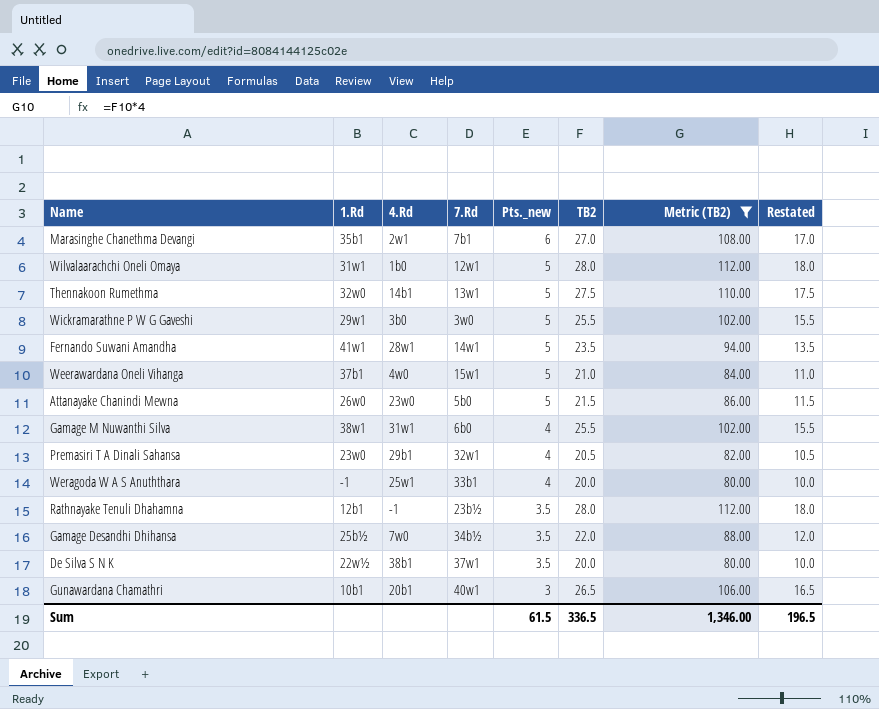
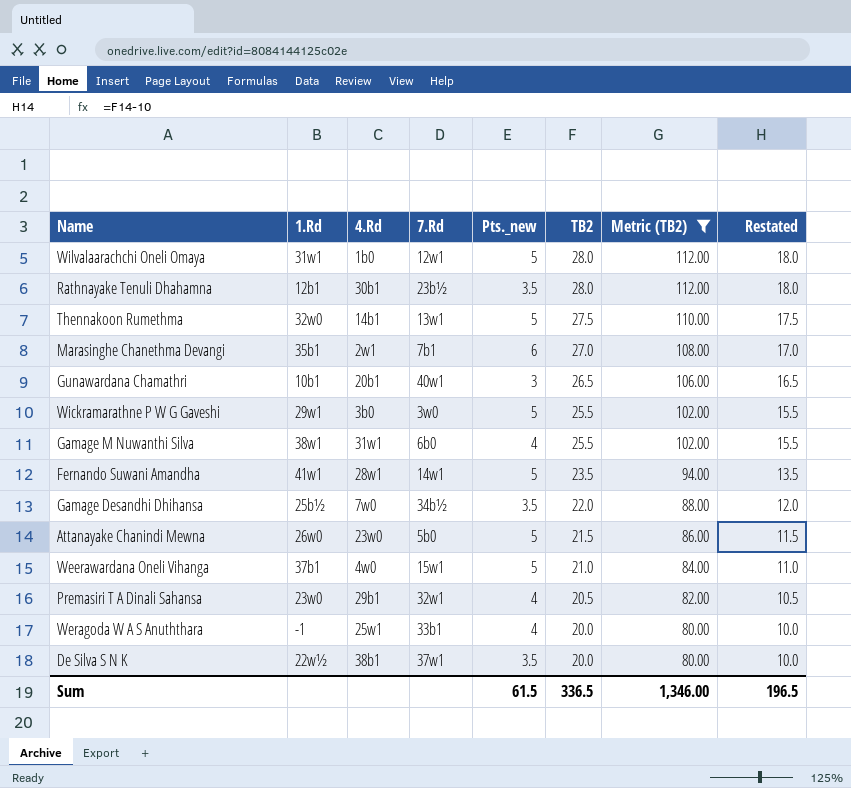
row order: Pts._new descending -> TB2 descending
Rathnayake Tenuli Dhahamna | 4.Rd: -1 -> 30b1

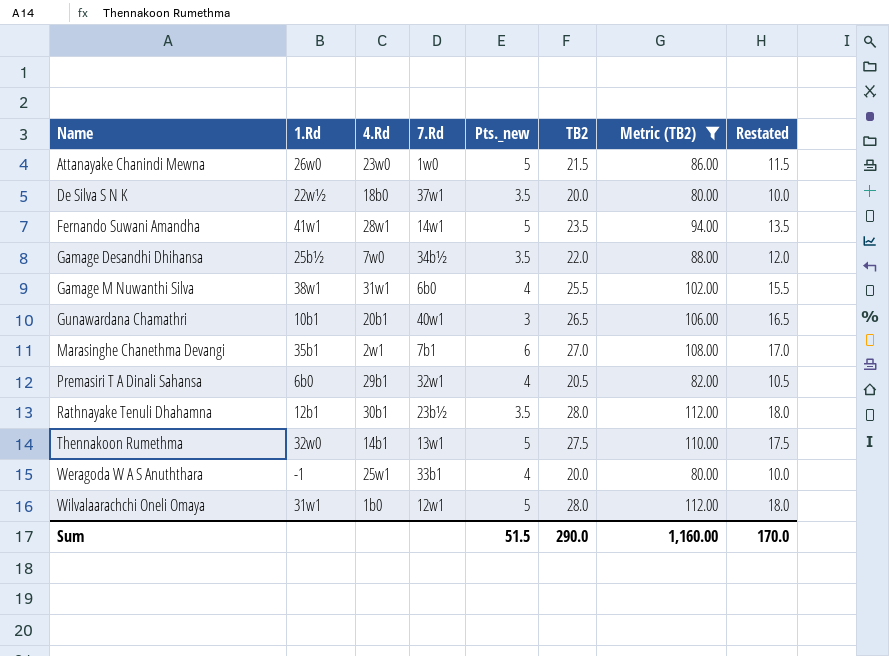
row order: TB2 descending -> Name ascending
row Wickramarathne P W G Gaveshi: 29w1 | 3b0 | 3w0 | 5 | 25.5 | 102.00 | 15.5 -> none
row Weerawardana Oneli Vihanga: 37b1 | 4w0 | 15w1 | 5 | 21.0 | 84.00 | 11.0 -> none
Attanayake Chanindi Mewna | 7.Rd: 5b0 -> 1w0
De Silva S N K | 4.Rd: 38b1 -> 18b0
Premasiri T A Dinali Sahansa | 1.Rd: 23w0 -> 6b0
Sum | Pts._new: 61.5 -> 51.5
Sum | TB2: 336.5 -> 290.0
Sum | Metric (TB2): 1,346.00 -> 1,160.00
Sum | Restated: 196.5 -> 170.0

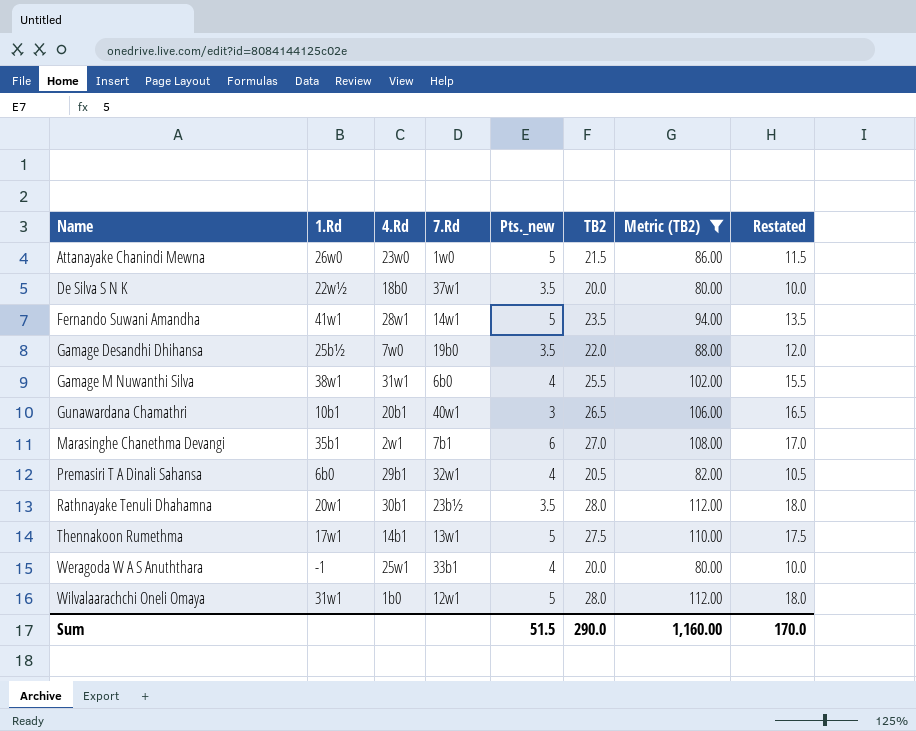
Gamage Desandhi Dhihansa | 7.Rd: 34b½ -> 19b0
Rathnayake Tenuli Dhahamna | 1.Rd: 12b1 -> 20w1
Thennakoon Rumethma | 1.Rd: 32w0 -> 17w1

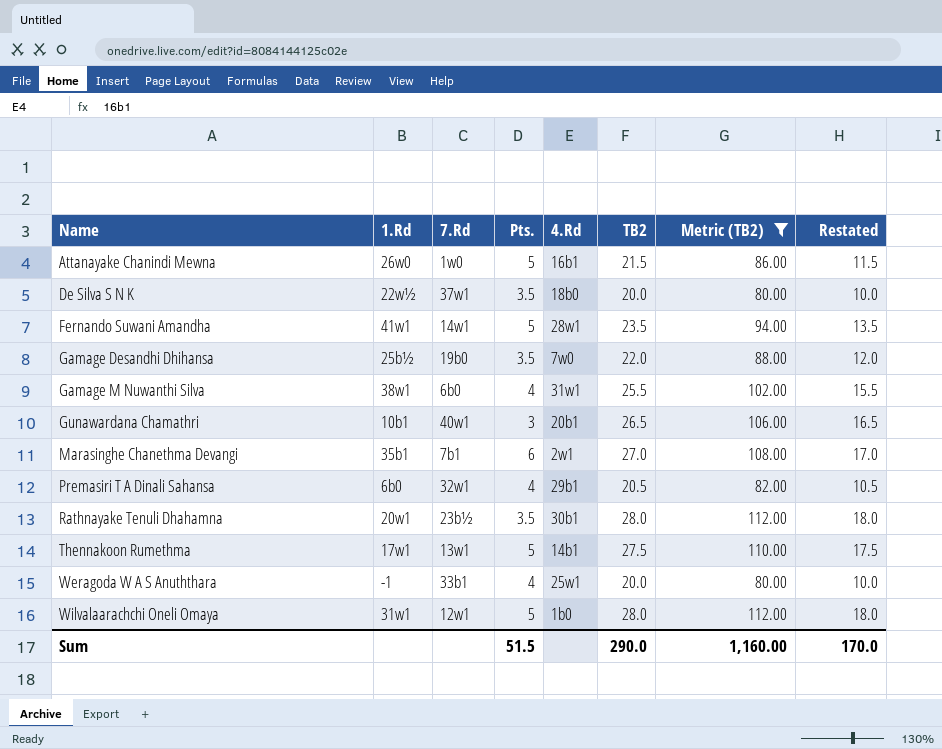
column name: Pts._new -> Pts.
column 4.Rd | position: 3 -> 5
Attanayake Chanindi Mewna | 4.Rd: 23w0 -> 16b1

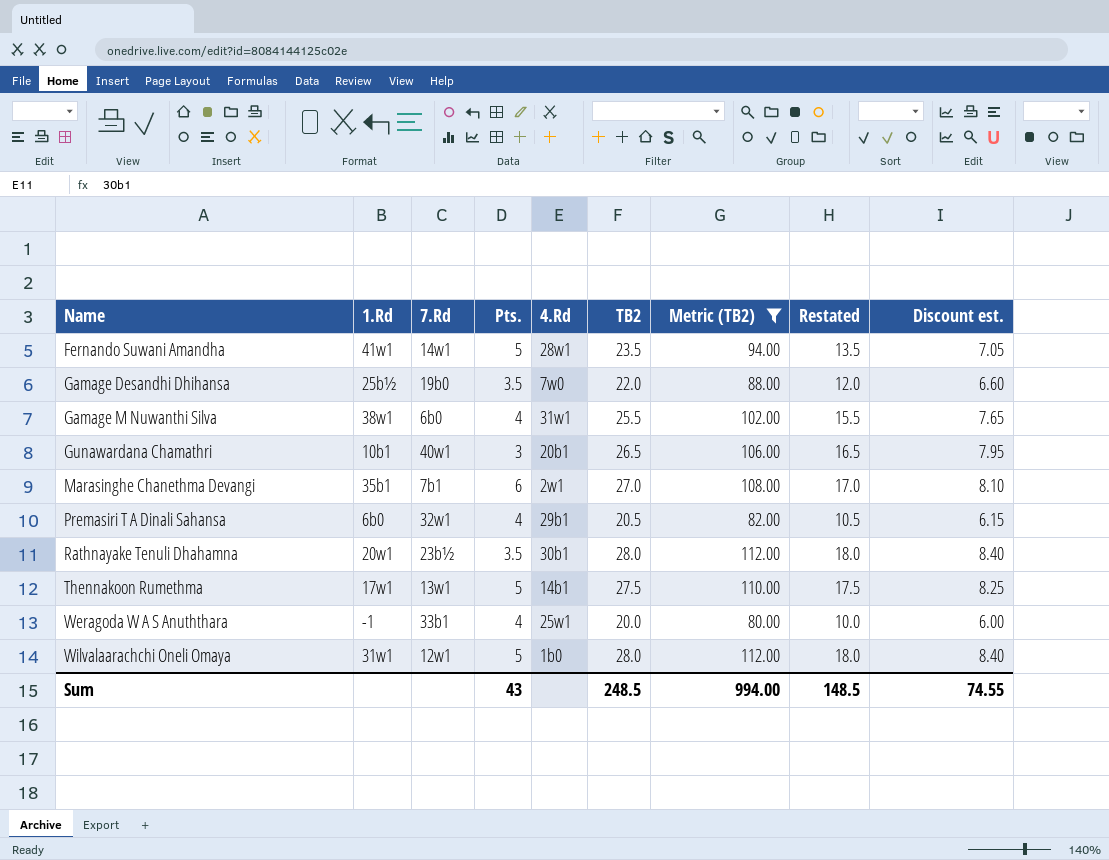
column Discount est. | formula: none -> [TB2] * 0.3
row Attanayake Chanindi Mewna: 26w0 | 1w0 | 5 | 16b1 | 21.5 | 86.00 | 11.5 -> none
row De Silva S N K: 22w½ | 37w1 | 3.5 | 18b0 | 20.0 | 80.00 | 10.0 -> none
Sum | Pts.: 51.5 -> 43
Sum | TB2: 290.0 -> 248.5
Sum | Metric (TB2): 1,160.00 -> 994.00
Sum | Restated: 170.0 -> 148.5

